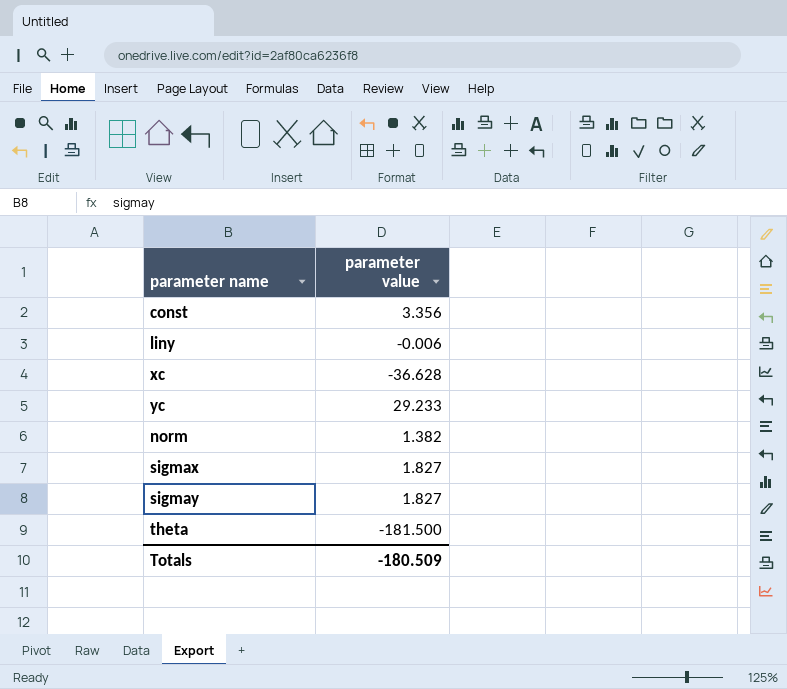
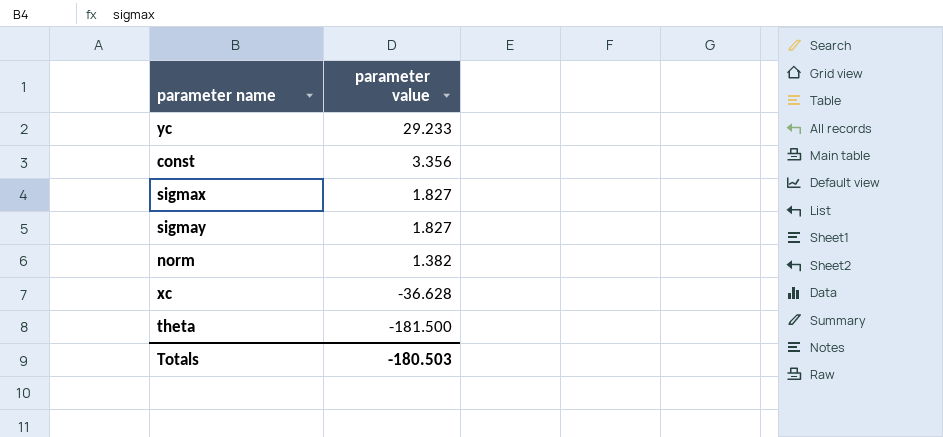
row order: none -> parameter value descending
row liny: -0.006 -> none
Totals | parameter value: -180.509 -> -180.503

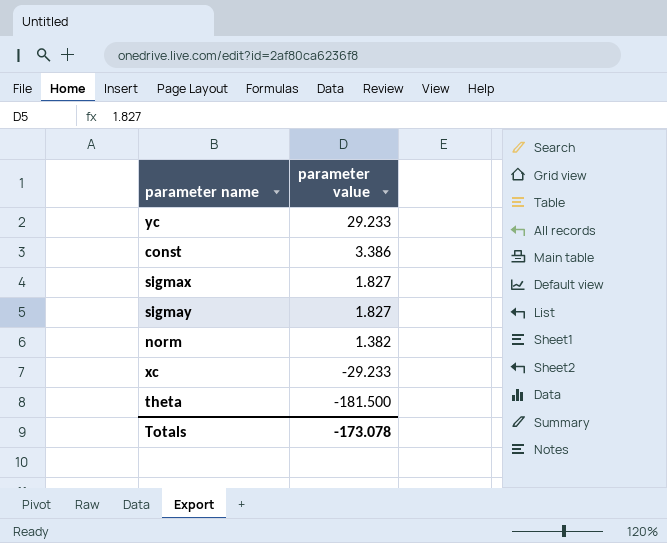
const | parameter value: 3.356 -> 3.386
xc | parameter value: -36.628 -> -29.233
Totals | parameter value: -180.503 -> -173.078

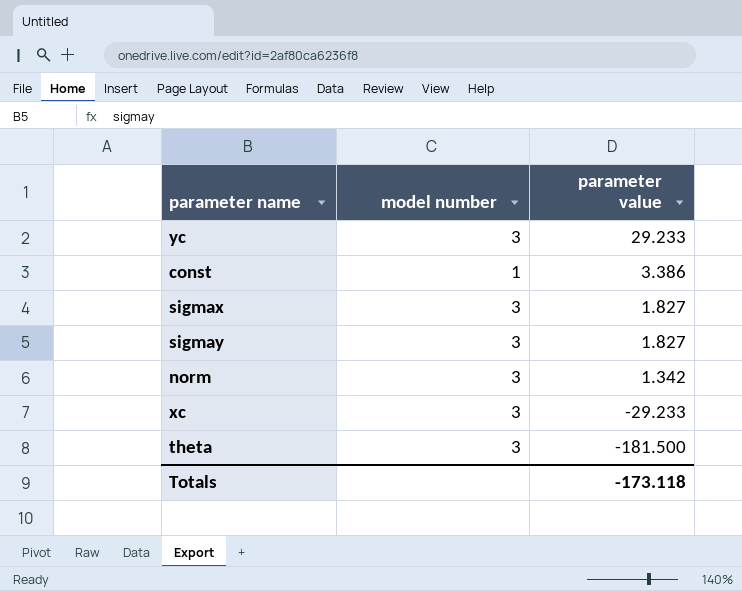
column model number | position: none -> 2
norm | parameter value: 1.382 -> 1.342
Totals | parameter value: -173.078 -> -173.118

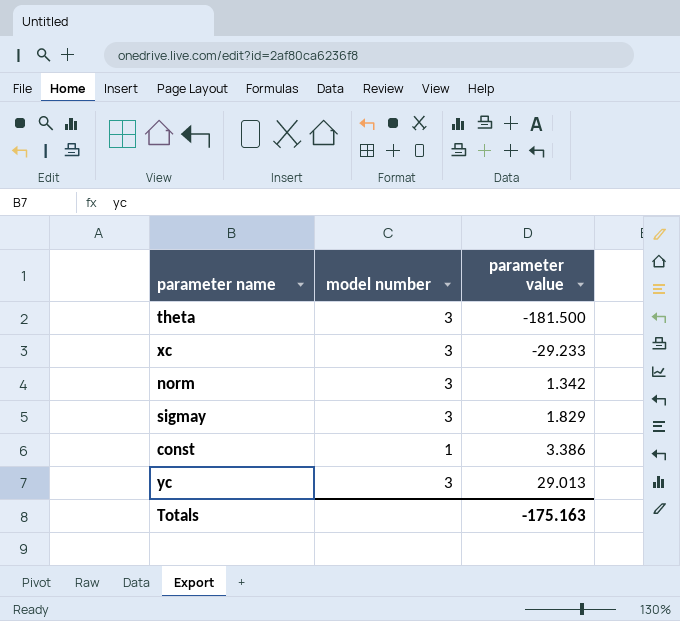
row order: parameter value descending -> parameter value ascending
row sigmax: 3 | 1.827 -> none
sigmay | parameter value: 1.827 -> 1.829
yc | parameter value: 29.233 -> 29.013
Totals | parameter value: -173.118 -> -175.163

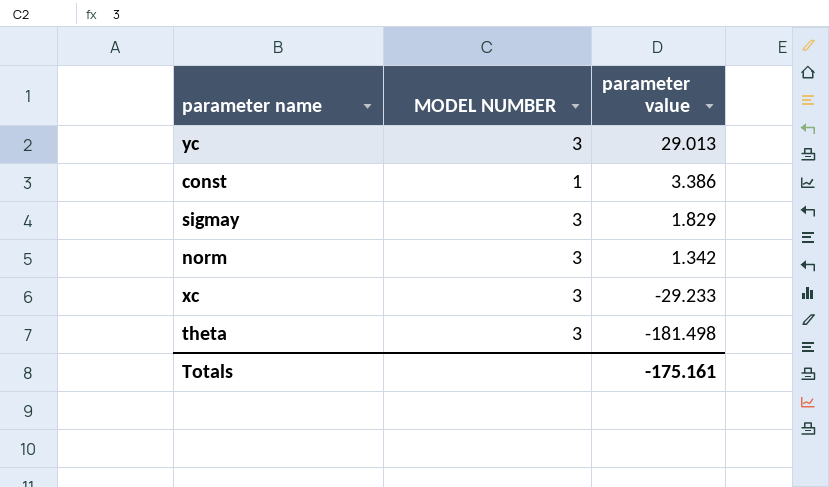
row order: parameter value ascending -> parameter value descending
column name: model number -> MODEL NUMBER
theta | parameter value: -181.500 -> -181.498
Totals | parameter value: -175.163 -> -175.161

